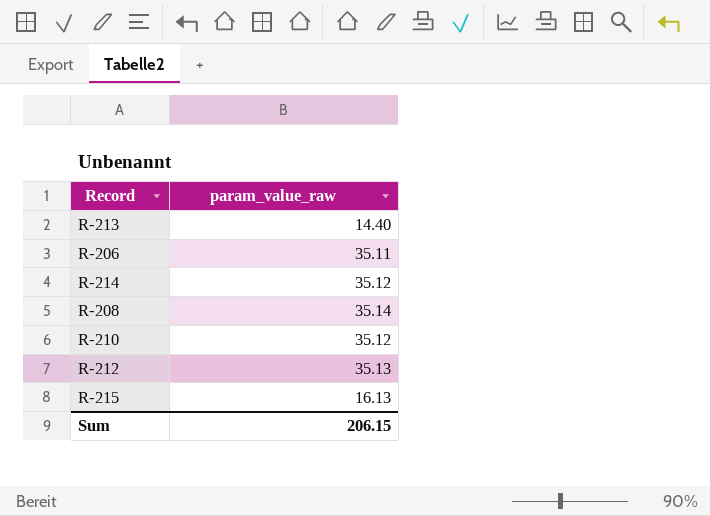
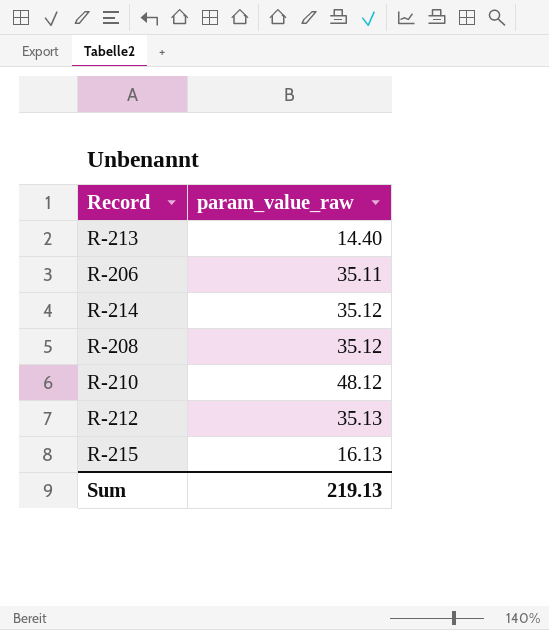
R-208 | param_value_raw: 35.14 -> 35.12
R-210 | param_value_raw: 35.12 -> 48.12
Sum | param_value_raw: 206.15 -> 219.13

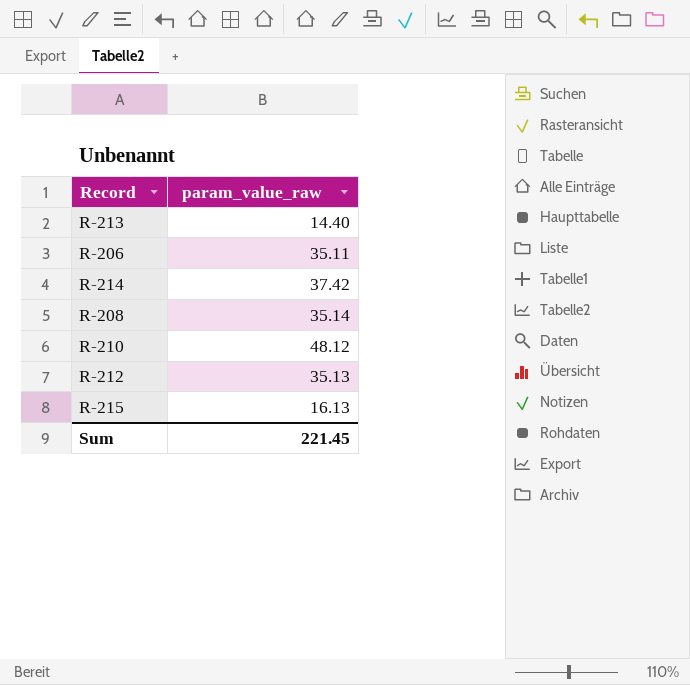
R-214 | param_value_raw: 35.12 -> 37.42
R-208 | param_value_raw: 35.12 -> 35.14
Sum | param_value_raw: 219.13 -> 221.45

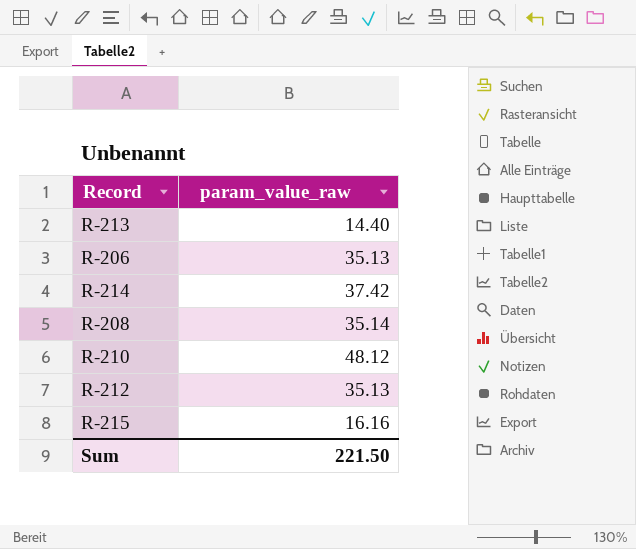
R-206 | param_value_raw: 35.11 -> 35.13
R-215 | param_value_raw: 16.13 -> 16.16
Sum | param_value_raw: 221.45 -> 221.50

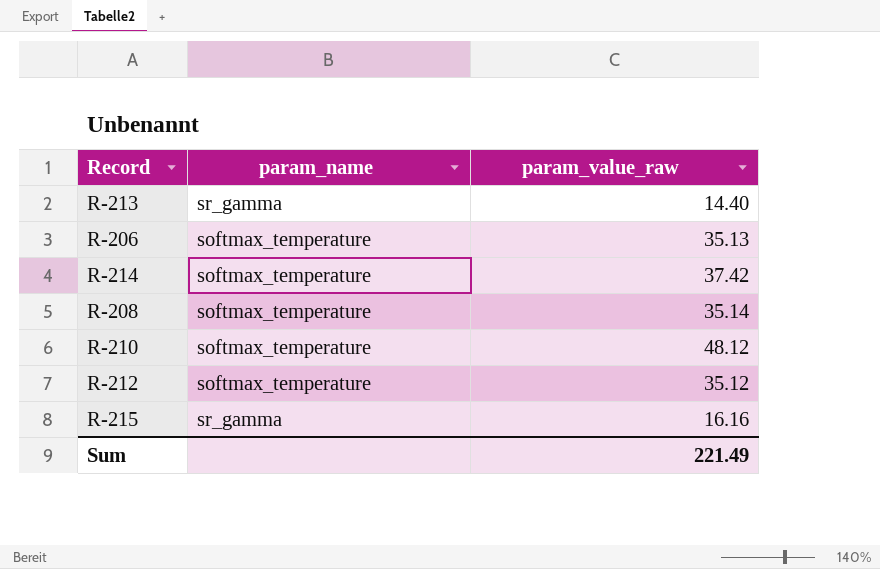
column param_name | position: none -> 2
R-212 | param_value_raw: 35.13 -> 35.12
Sum | param_value_raw: 221.50 -> 221.49

